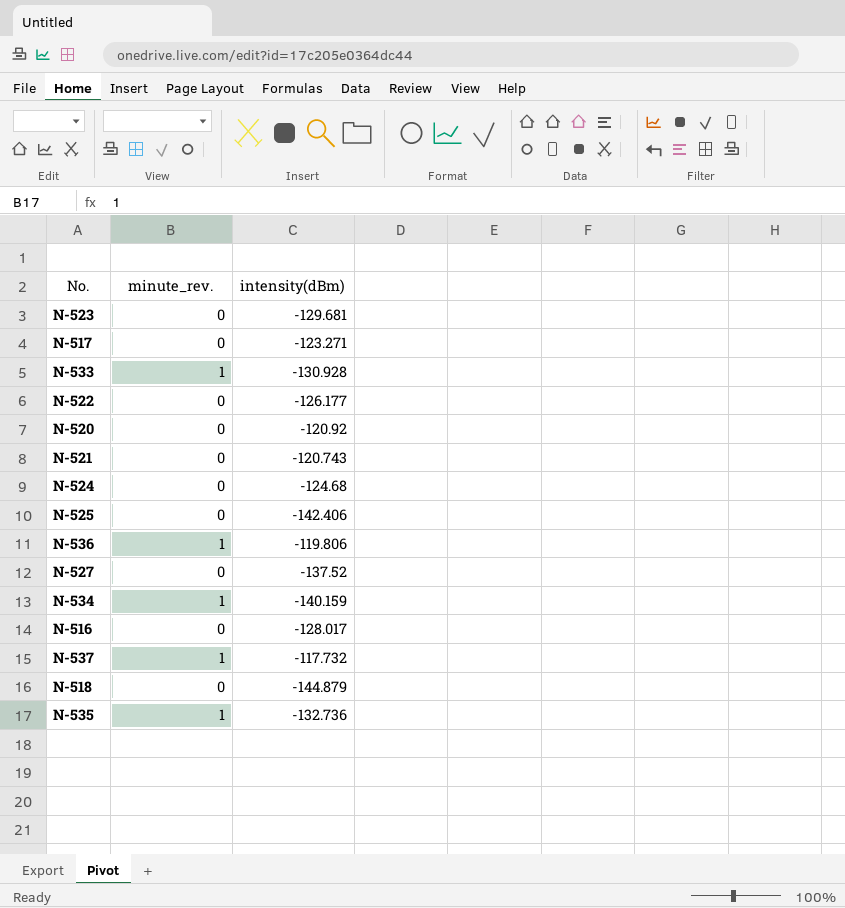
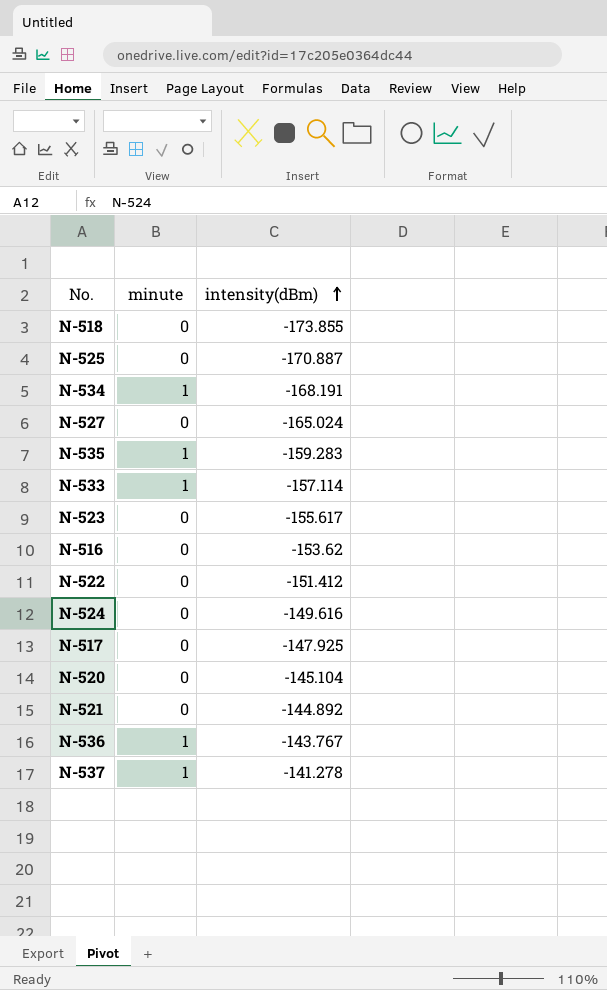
row order: none -> intensity(dBm) ascending
column name: minute_rev. -> minute
N-518 | intensity(dBm): -144.879 -> -173.855
N-525 | intensity(dBm): -142.406 -> -170.887
N-534 | intensity(dBm): -140.159 -> -168.191
N-527 | intensity(dBm): -137.52 -> -165.024
N-535 | intensity(dBm): -132.736 -> -159.283
N-533 | intensity(dBm): -130.928 -> -157.114
N-523 | intensity(dBm): -129.681 -> -155.617
N-516 | intensity(dBm): -128.017 -> -153.62
N-522 | intensity(dBm): -126.177 -> -151.412
N-524 | intensity(dBm): -124.68 -> -149.616
N-517 | intensity(dBm): -123.271 -> -147.925
N-520 | intensity(dBm): -120.92 -> -145.104
N-521 | intensity(dBm): -120.743 -> -144.892
N-536 | intensity(dBm): -119.806 -> -143.767
N-537 | intensity(dBm): -117.732 -> -141.278

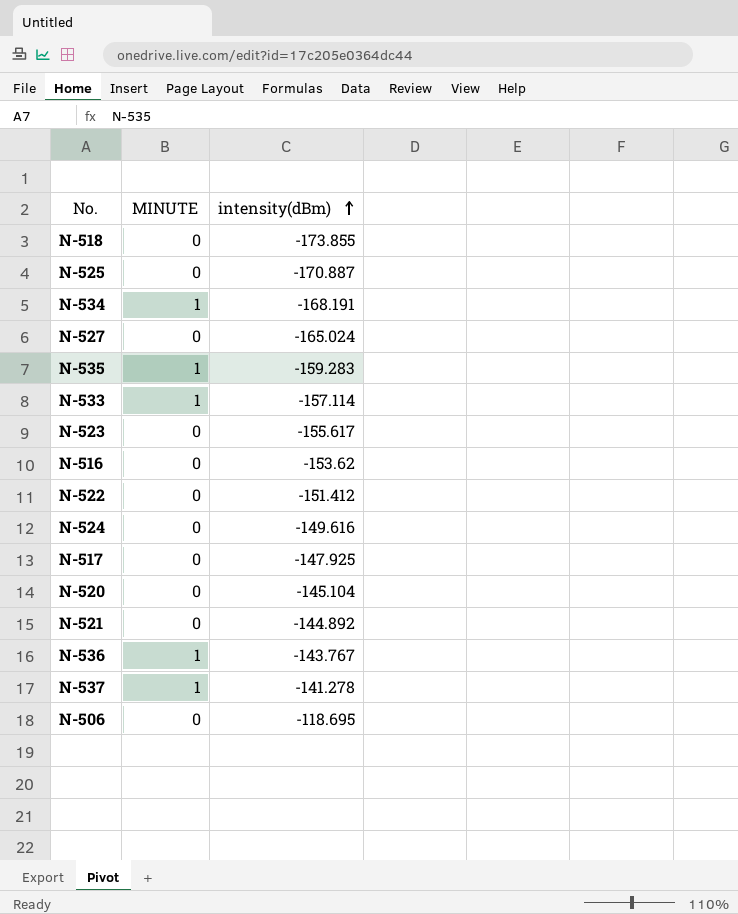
column name: minute -> MINUTE
row N-506: none -> 0 | -118.695

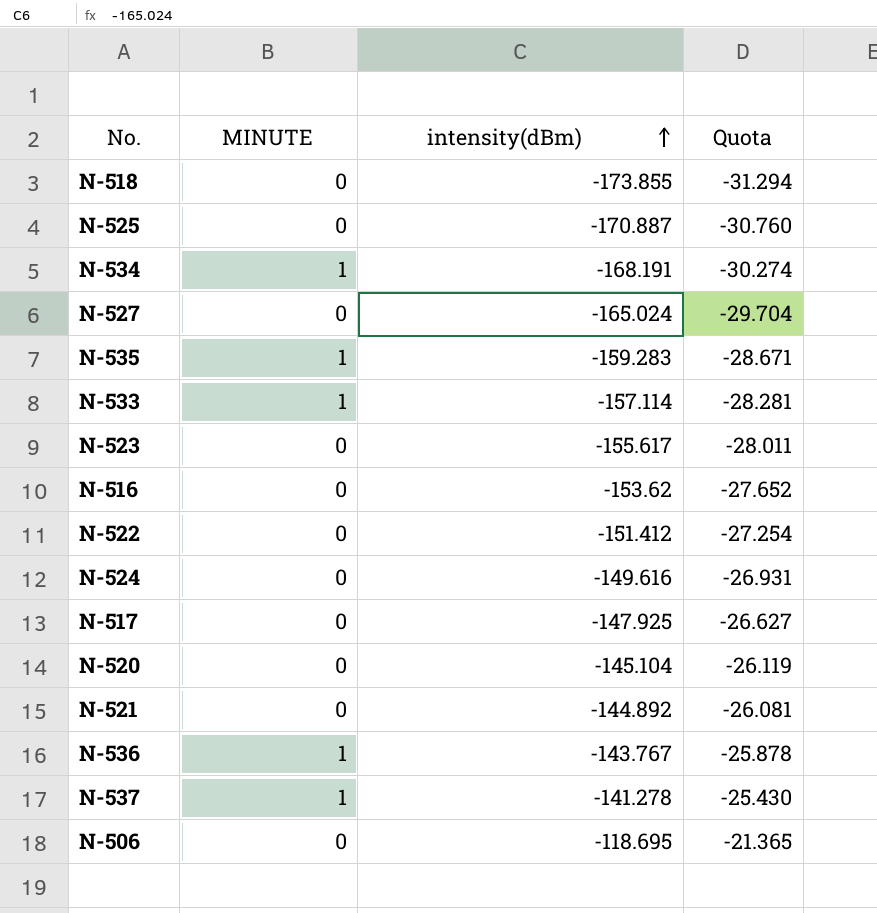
column Quota | formula: none -> [intensity(dBm)] * 0.18

